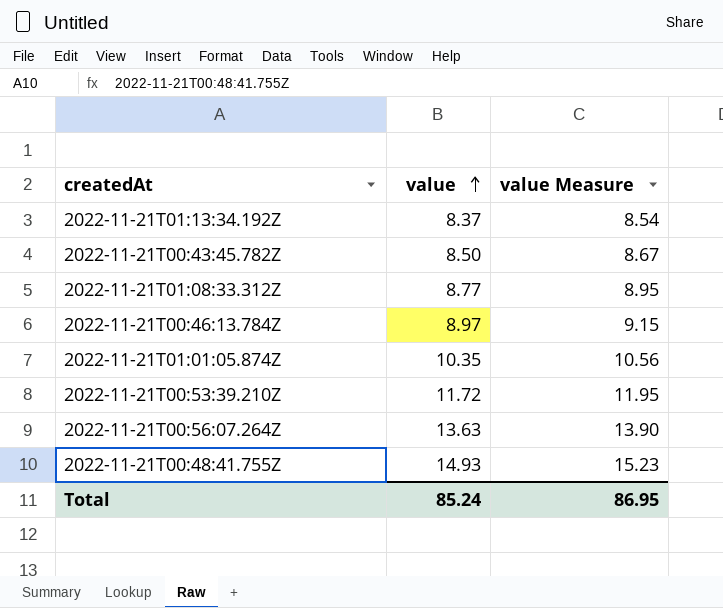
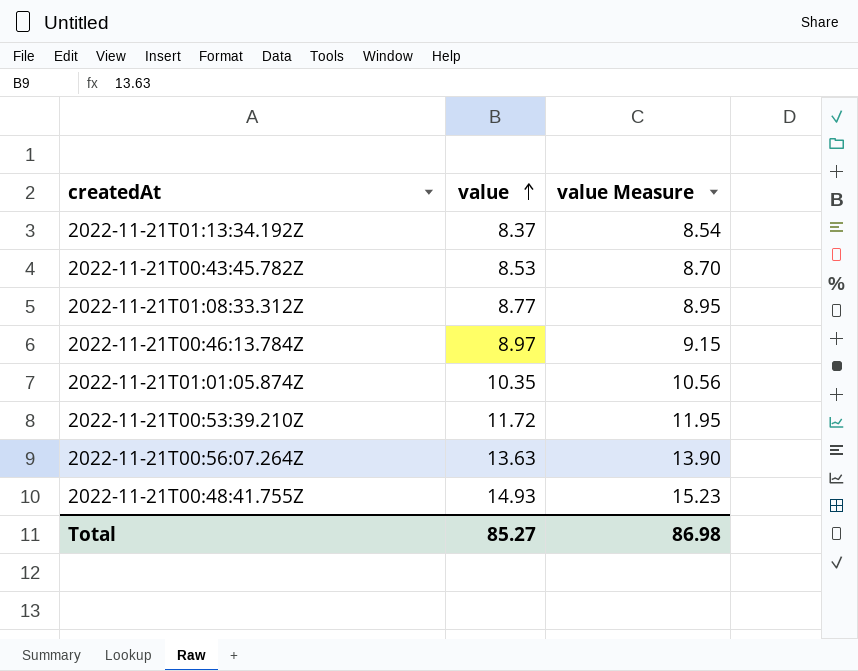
2022-11-21T00:43:45.782Z | value: 8.50 -> 8.53
2022-11-21T00:43:45.782Z | value Measure: 8.67 -> 8.70
Total | value: 85.24 -> 85.27
Total | value Measure: 86.95 -> 86.98

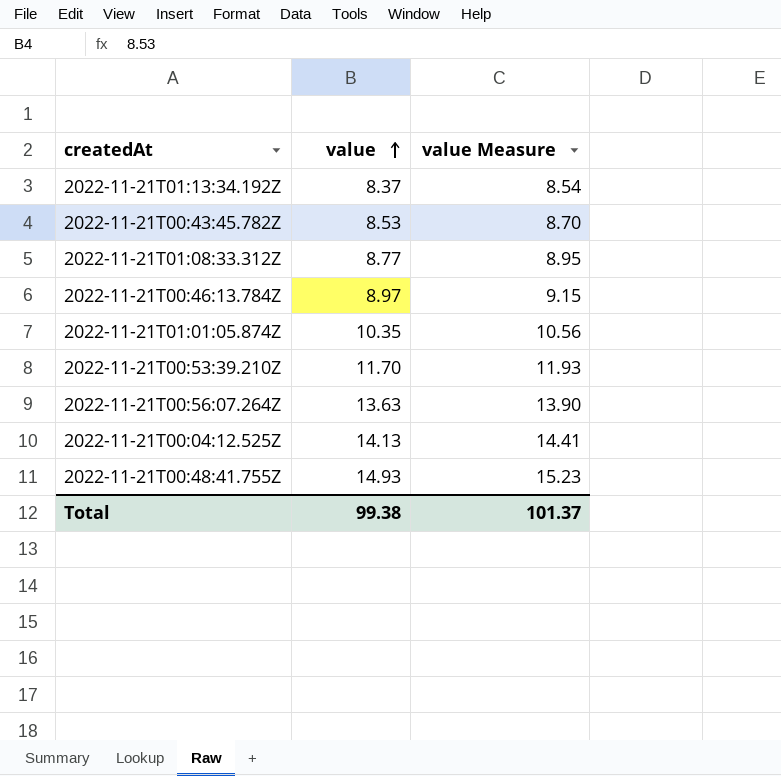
2022-11-21T00:53:39.210Z | value: 11.72 -> 11.70
2022-11-21T00:53:39.210Z | value Measure: 11.95 -> 11.93
row 2022-11-21T00:04:12.525Z: none -> 14.13 | 14.41
Total | value: 85.27 -> 99.38
Total | value Measure: 86.98 -> 101.37

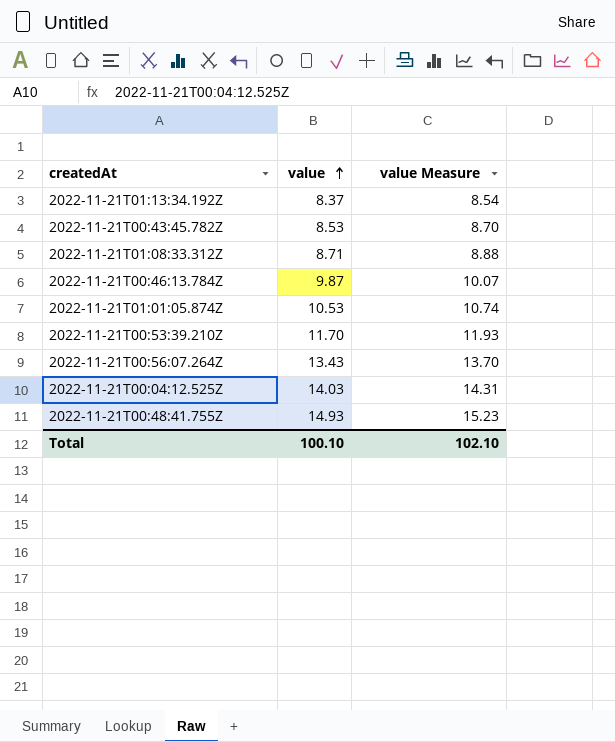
2022-11-21T01:08:33.312Z | value: 8.77 -> 8.71
2022-11-21T01:08:33.312Z | value Measure: 8.95 -> 8.88
2022-11-21T00:46:13.784Z | value: 8.97 -> 9.87
2022-11-21T00:46:13.784Z | value Measure: 9.15 -> 10.07
2022-11-21T01:01:05.874Z | value: 10.35 -> 10.53
2022-11-21T01:01:05.874Z | value Measure: 10.56 -> 10.74
2022-11-21T00:56:07.264Z | value: 13.63 -> 13.43
2022-11-21T00:56:07.264Z | value Measure: 13.90 -> 13.70
2022-11-21T00:04:12.525Z | value: 14.13 -> 14.03
2022-11-21T00:04:12.525Z | value Measure: 14.41 -> 14.31
Total | value: 99.38 -> 100.10
Total | value Measure: 101.37 -> 102.10

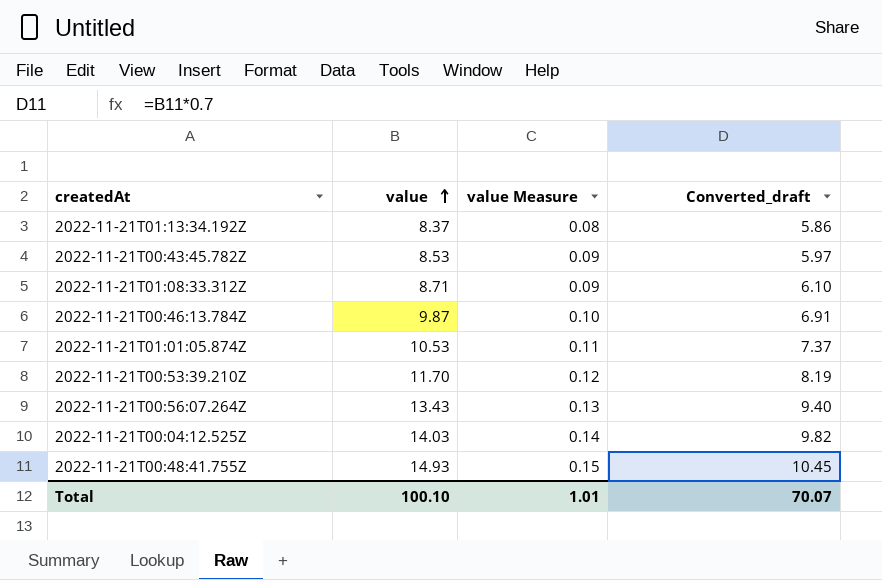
column value Measure | formula: [value] * 1.02 -> [value] * 0.01
column Converted_draft | formula: none -> [value] * 0.7
Total | value Measure: 102.10 -> 1.01

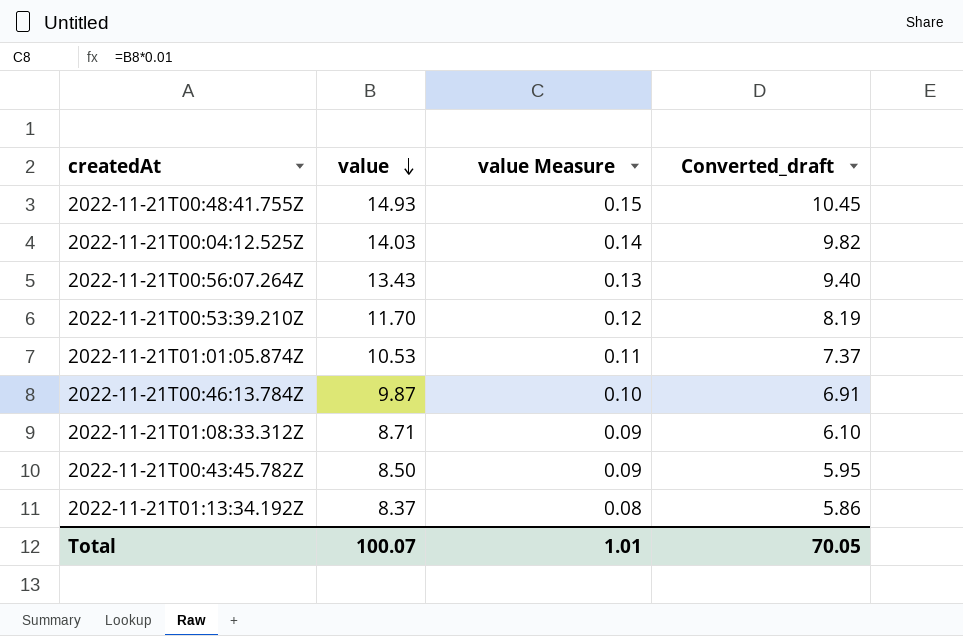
row order: value ascending -> value descending
2022-11-21T00:43:45.782Z | value: 8.53 -> 8.50
2022-11-21T00:43:45.782Z | Converted_draft: 5.97 -> 5.95
Total | value: 100.10 -> 100.07
Total | Converted_draft: 70.07 -> 70.05

